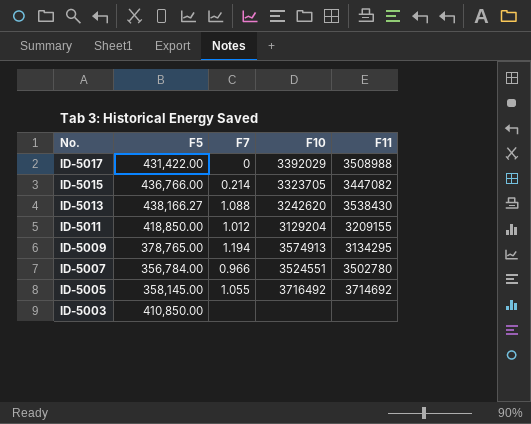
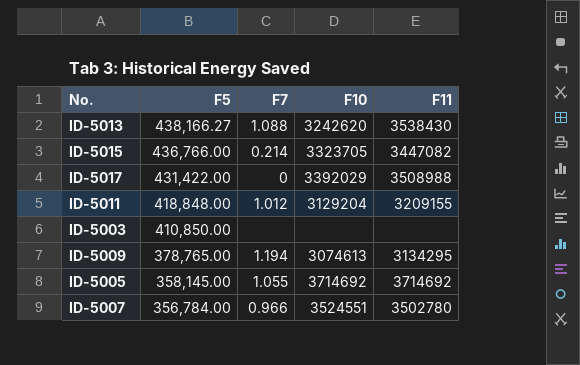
row order: No. descending -> F5 descending
ID-5011 | F5: 418,850.00 -> 418,848.00
ID-5009 | F10: 3574913 -> 3074613
ID-5005 | F10: 3716492 -> 3714692

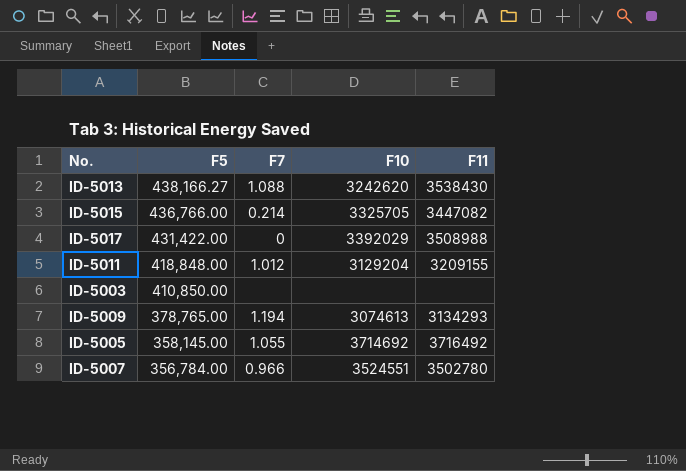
ID-5015 | F10: 3323705 -> 3325705
ID-5009 | F11: 3134295 -> 3134293
ID-5005 | F11: 3714692 -> 3716492

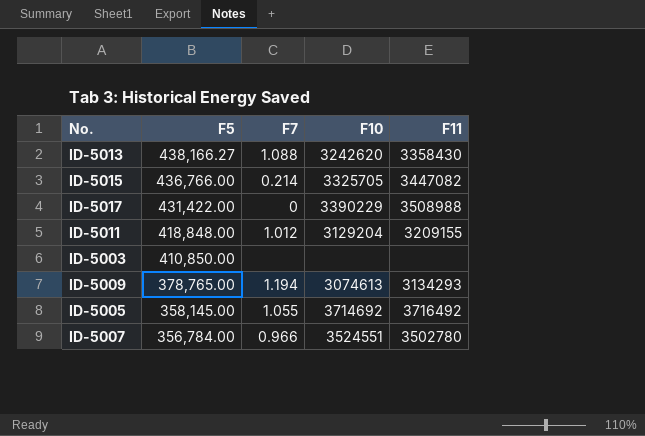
ID-5013 | F11: 3538430 -> 3358430
ID-5017 | F10: 3392029 -> 3390229

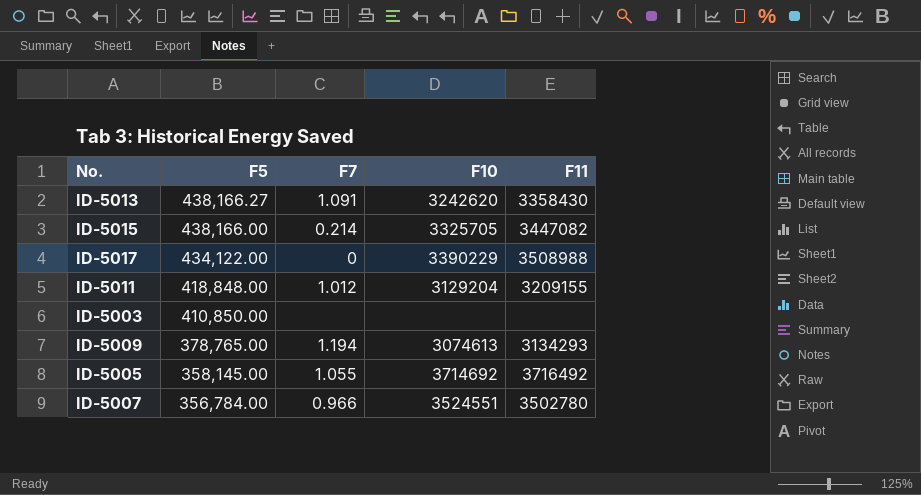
ID-5013 | F7: 1.088 -> 1.091
ID-5015 | F5: 436,766.00 -> 438,166.00
ID-5017 | F5: 431,422.00 -> 434,122.00

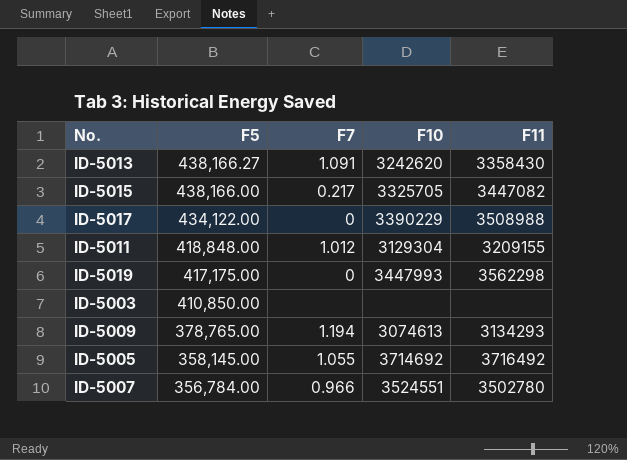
ID-5015 | F7: 0.214 -> 0.217
ID-5011 | F10: 3129204 -> 3129304
row ID-5019: none -> 417,175.00 | 0 | 3447993 | 3562298

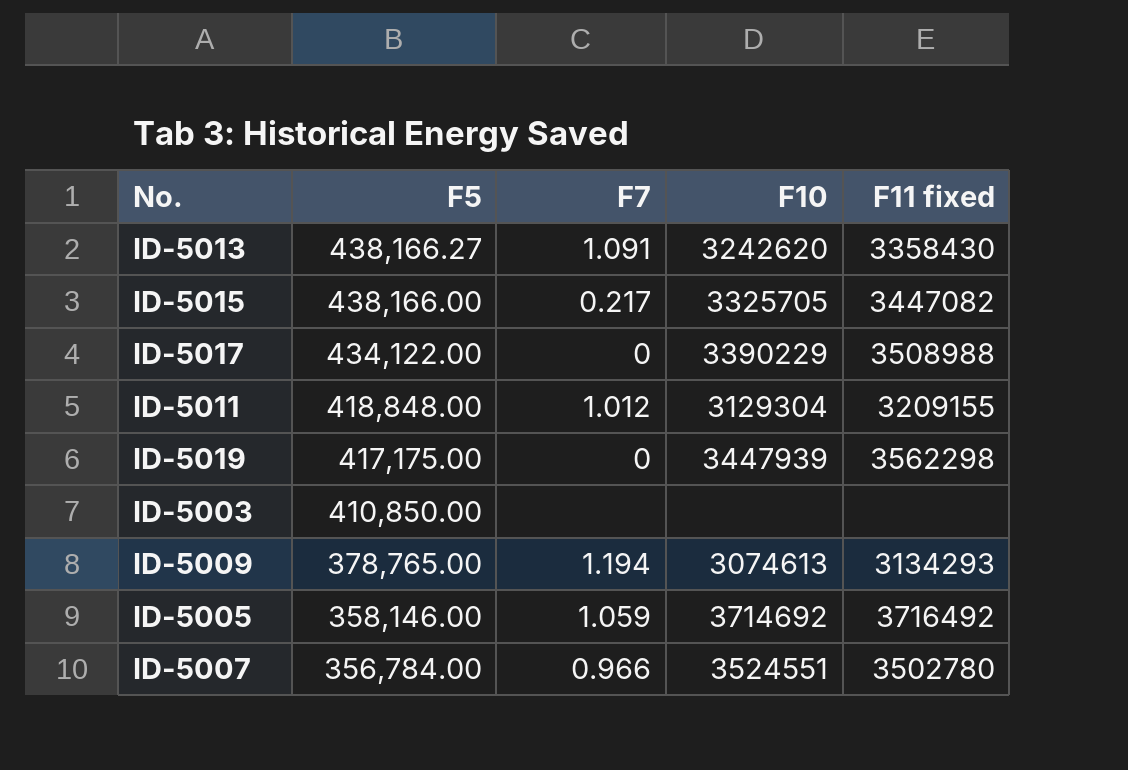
column name: F11 -> F11 fixed
ID-5019 | F10: 3447993 -> 3447939
ID-5005 | F5: 358,145.00 -> 358,146.00
ID-5005 | F7: 1.055 -> 1.059

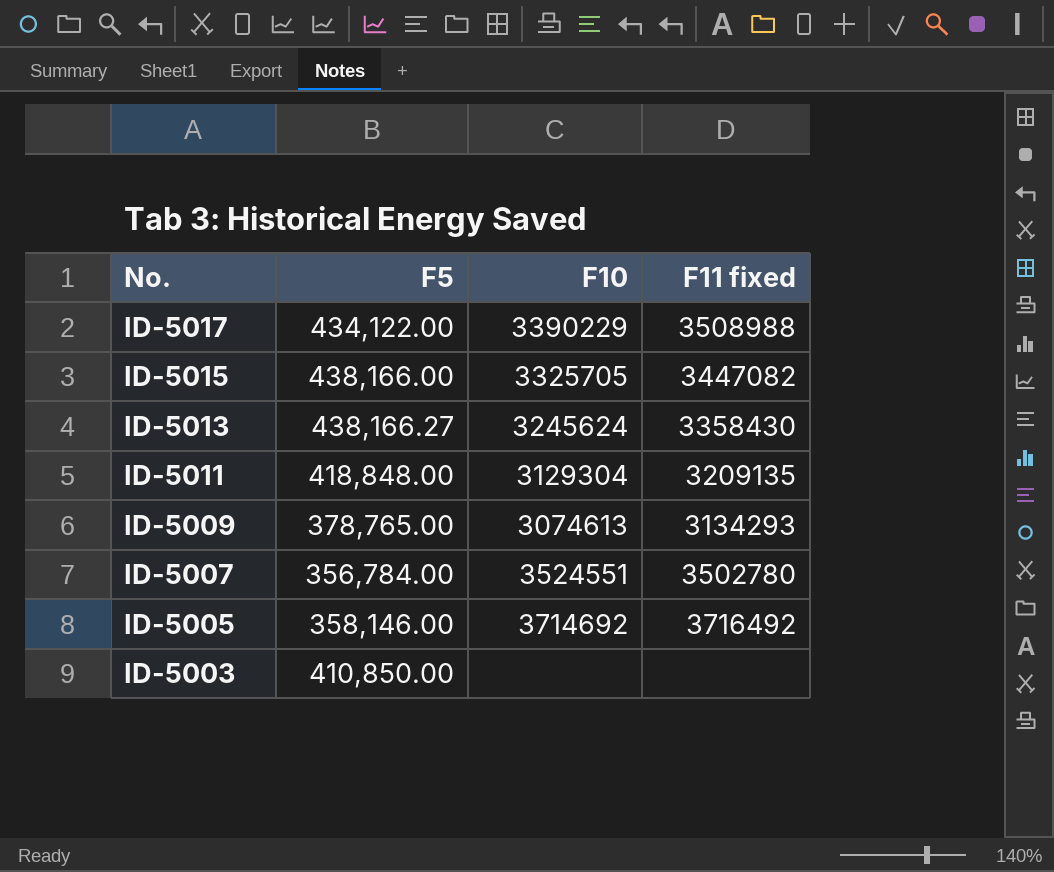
row order: F5 descending -> No. descending
column F7 | position: 3 -> none
row ID-5019: 417,175.00 | 0 | 3447939 | 3562298 -> none
ID-5013 | F10: 3242620 -> 3245624
ID-5011 | F11 fixed: 3209155 -> 3209135

